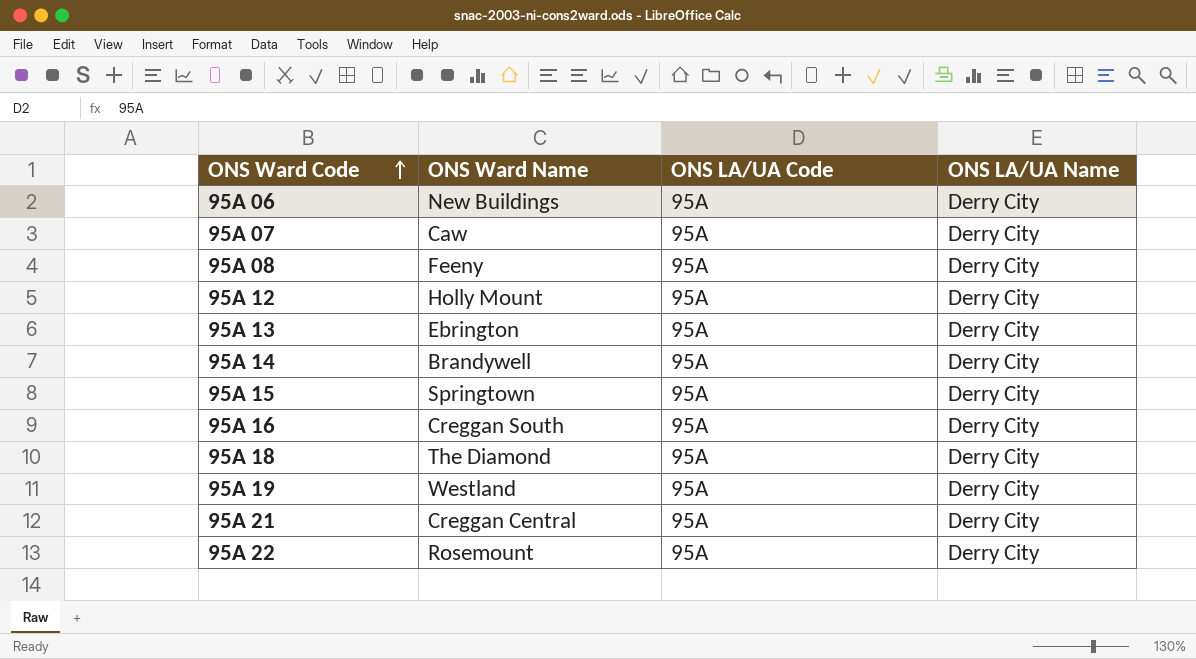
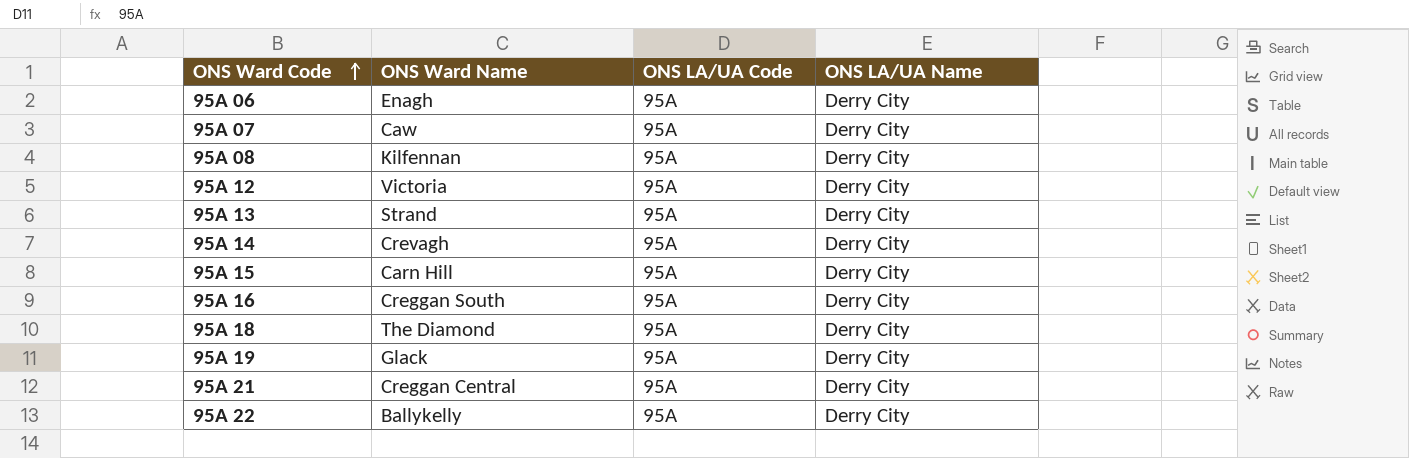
95A 06 | ONS Ward Name: New Buildings -> Enagh
95A 08 | ONS Ward Name: Feeny -> Kilfennan
95A 12 | ONS Ward Name: Holly Mount -> Victoria
95A 13 | ONS Ward Name: Ebrington -> Strand
95A 14 | ONS Ward Name: Brandywell -> Crevagh
95A 15 | ONS Ward Name: Springtown -> Carn Hill
95A 19 | ONS Ward Name: Westland -> Glack
95A 22 | ONS Ward Name: Rosemount -> Ballykelly

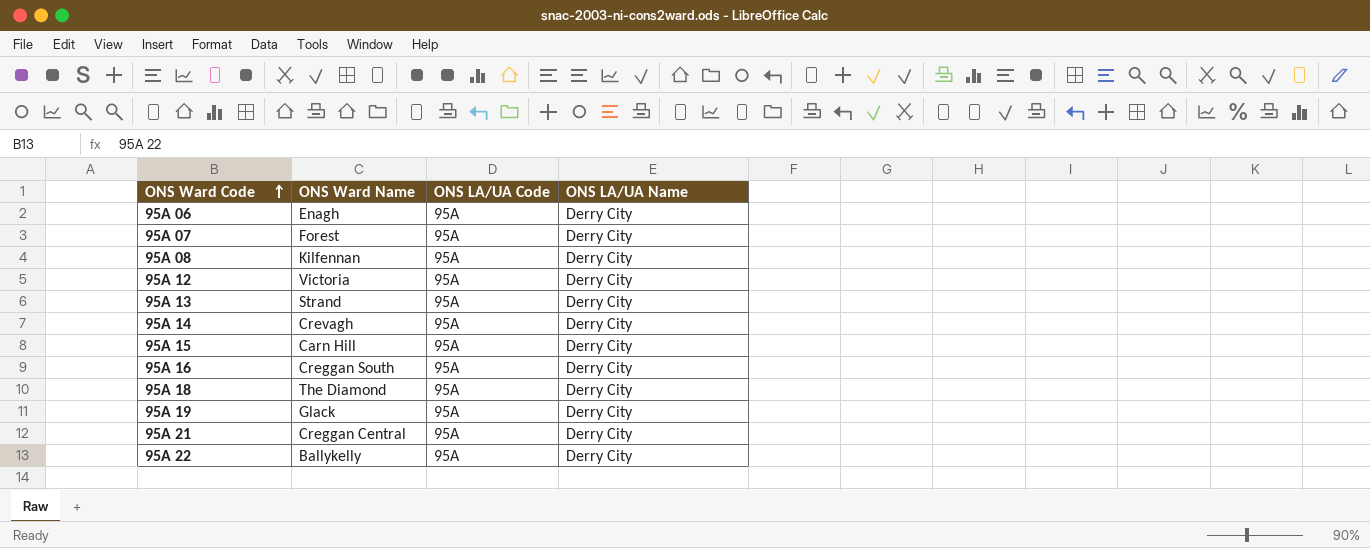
95A 07 | ONS Ward Name: Caw -> Forest

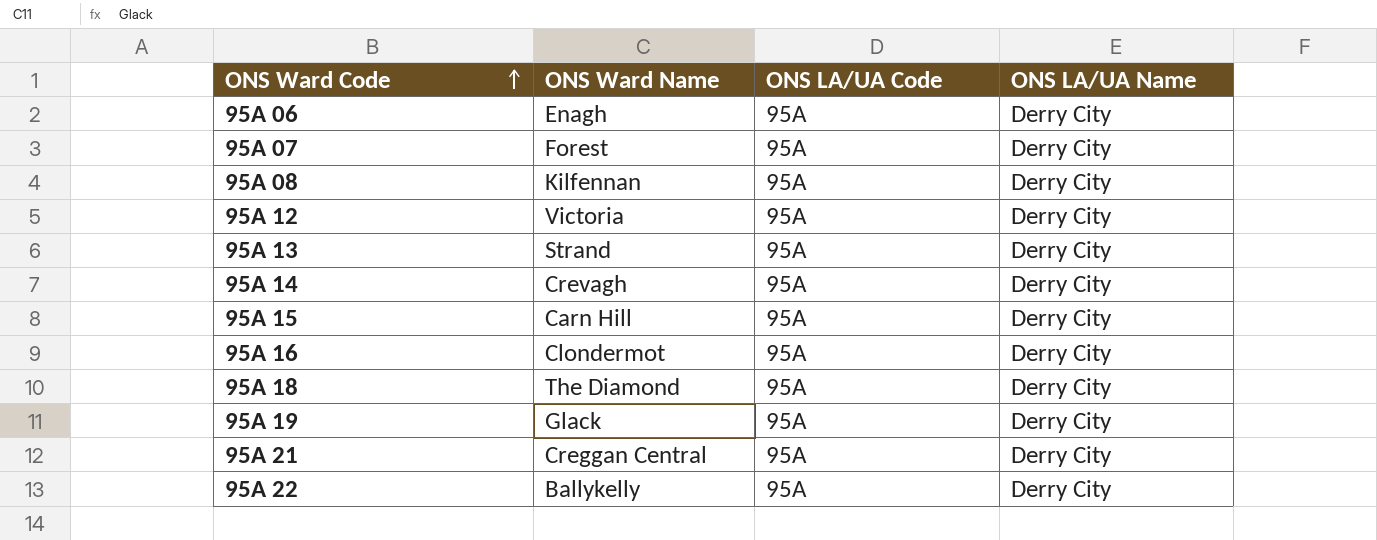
95A 16 | ONS Ward Name: Creggan South -> Clondermot

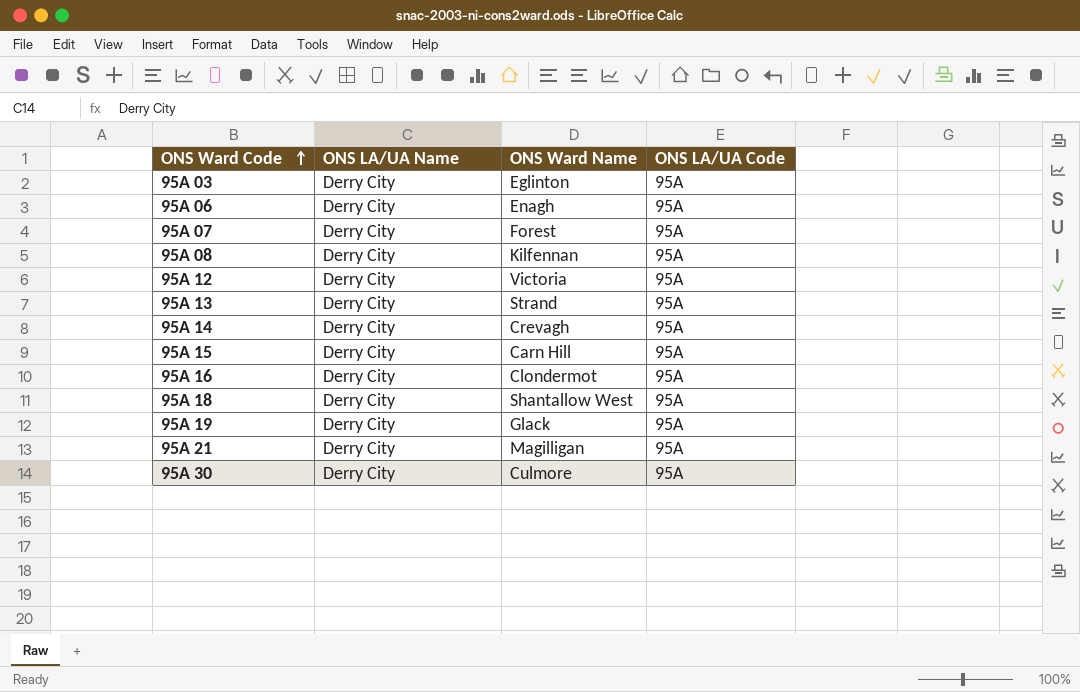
column ONS LA/UA Name | position: 4 -> 2
row 95A 22: Ballykelly | 95A | Derry City -> none
row 95A 03: none -> Derry City | Eglinton | 95A
95A 18 | ONS Ward Name: The Diamond -> Shantallow West
95A 21 | ONS Ward Name: Creggan Central -> Magilligan
row 95A 30: none -> Derry City | Culmore | 95A

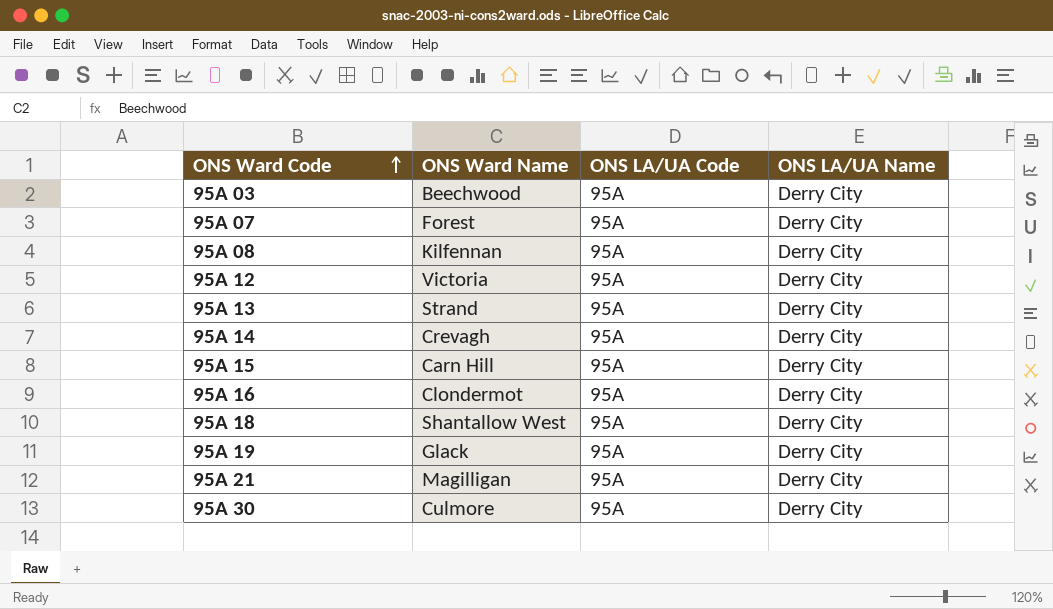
column ONS LA/UA Name | position: 2 -> 4
row 95A 06: Derry City | Enagh | 95A -> none
95A 03 | ONS Ward Name: Eglinton -> Beechwood

